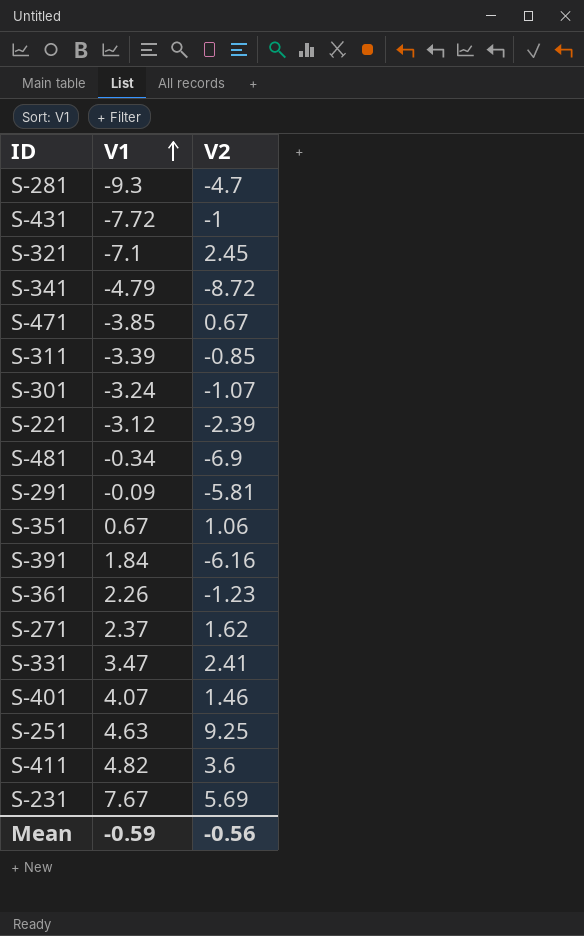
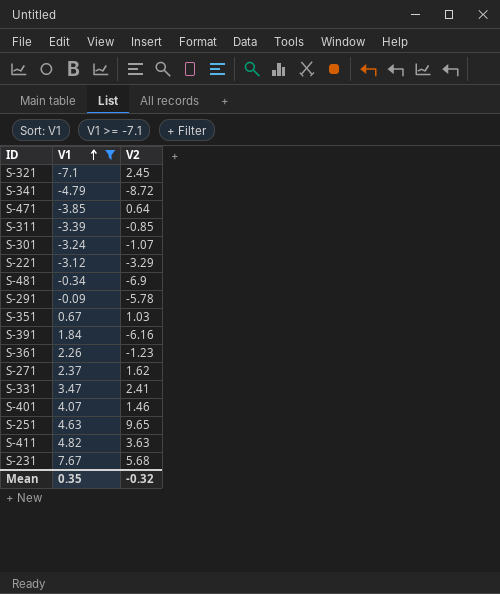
filter: none -> V1 >= -7.1
S-471 | V2: 0.67 -> 0.64
S-221 | V2: -2.39 -> -3.29
S-291 | V2: -5.81 -> -5.78
S-351 | V2: 1.06 -> 1.03
S-251 | V2: 9.25 -> 9.65
S-411 | V2: 3.6 -> 3.63
S-231 | V2: 5.69 -> 5.68
Mean | V1: -0.59 -> 0.35
Mean | V2: -0.56 -> -0.32

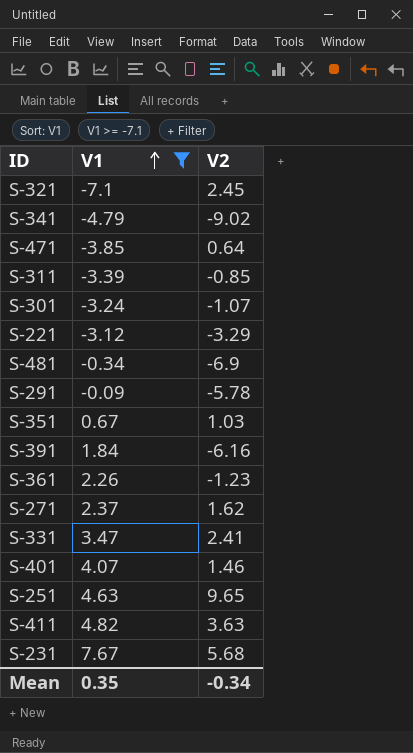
S-341 | V2: -8.72 -> -9.02
Mean | V2: -0.32 -> -0.34

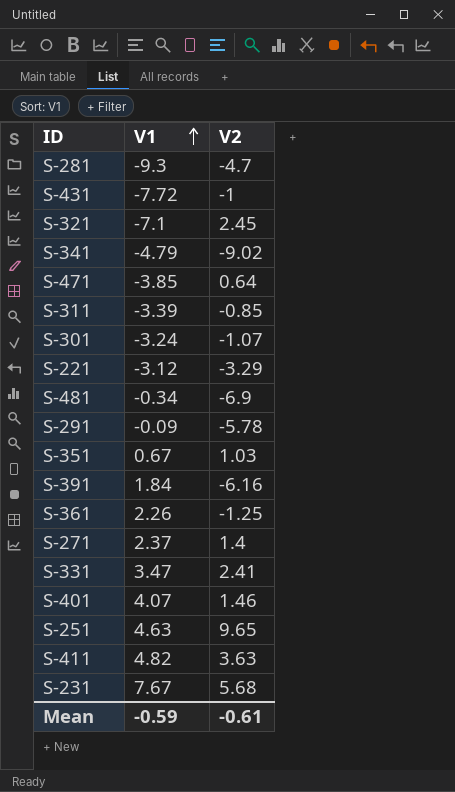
filter: V1 >= -7.1 -> none
S-361 | V2: -1.23 -> -1.25
S-271 | V2: 1.62 -> 1.4
Mean | V1: 0.35 -> -0.59
Mean | V2: -0.34 -> -0.61

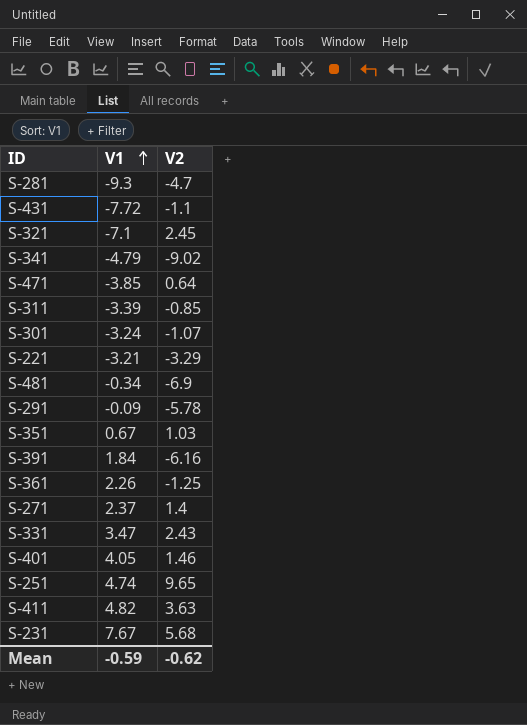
S-431 | V2: -1 -> -1.1
S-221 | V1: -3.12 -> -3.21
S-331 | V2: 2.41 -> 2.43
S-401 | V1: 4.07 -> 4.05
S-251 | V1: 4.63 -> 4.74
Mean | V2: -0.61 -> -0.62

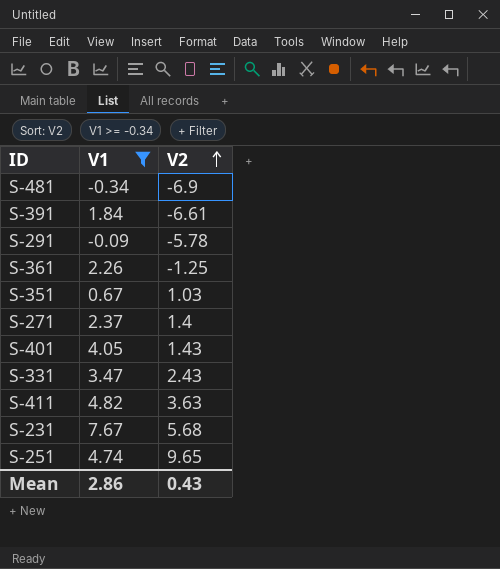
filter: none -> V1 >= -0.34
row order: V1 ascending -> V2 ascending
S-391 | V2: -6.16 -> -6.61
S-401 | V2: 1.46 -> 1.43
Mean | V1: -0.59 -> 2.86
Mean | V2: -0.62 -> 0.43

